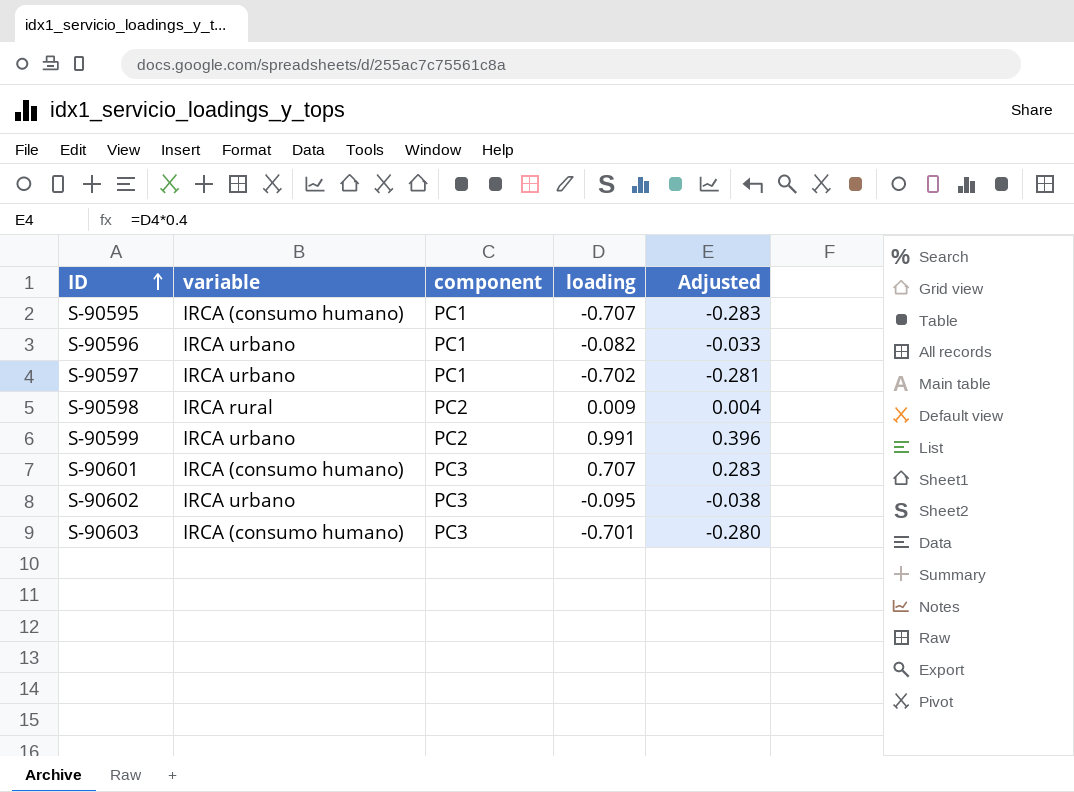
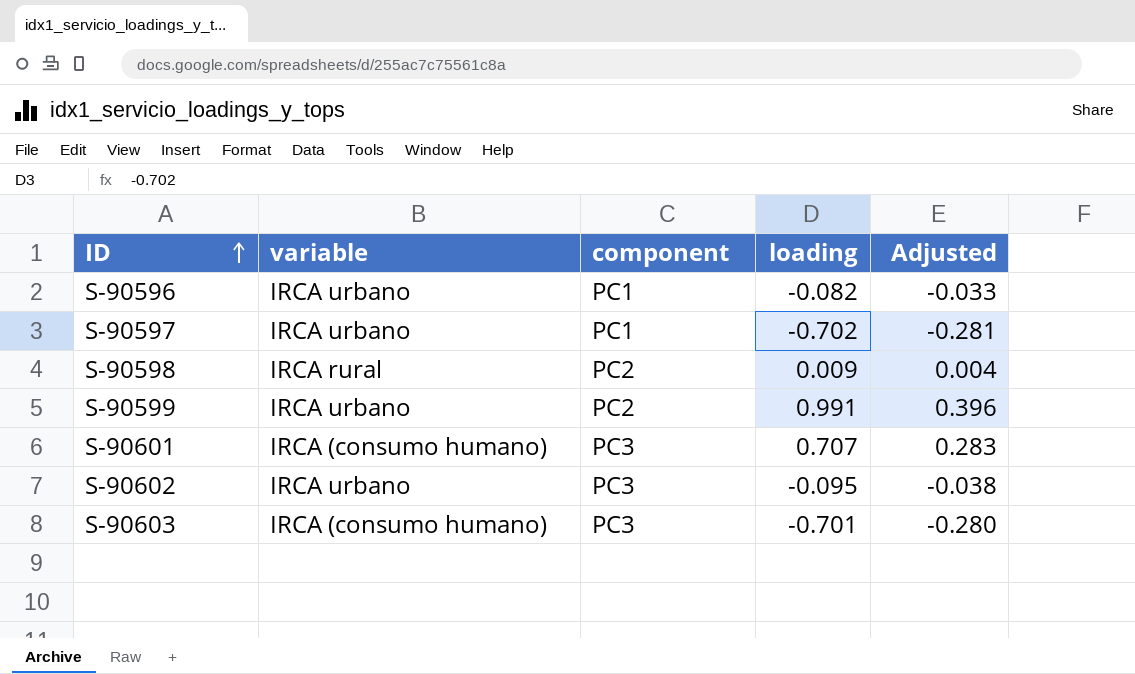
row S-90595: IRCA (consumo humano) | PC1 | -0.707 | -0.283 -> none

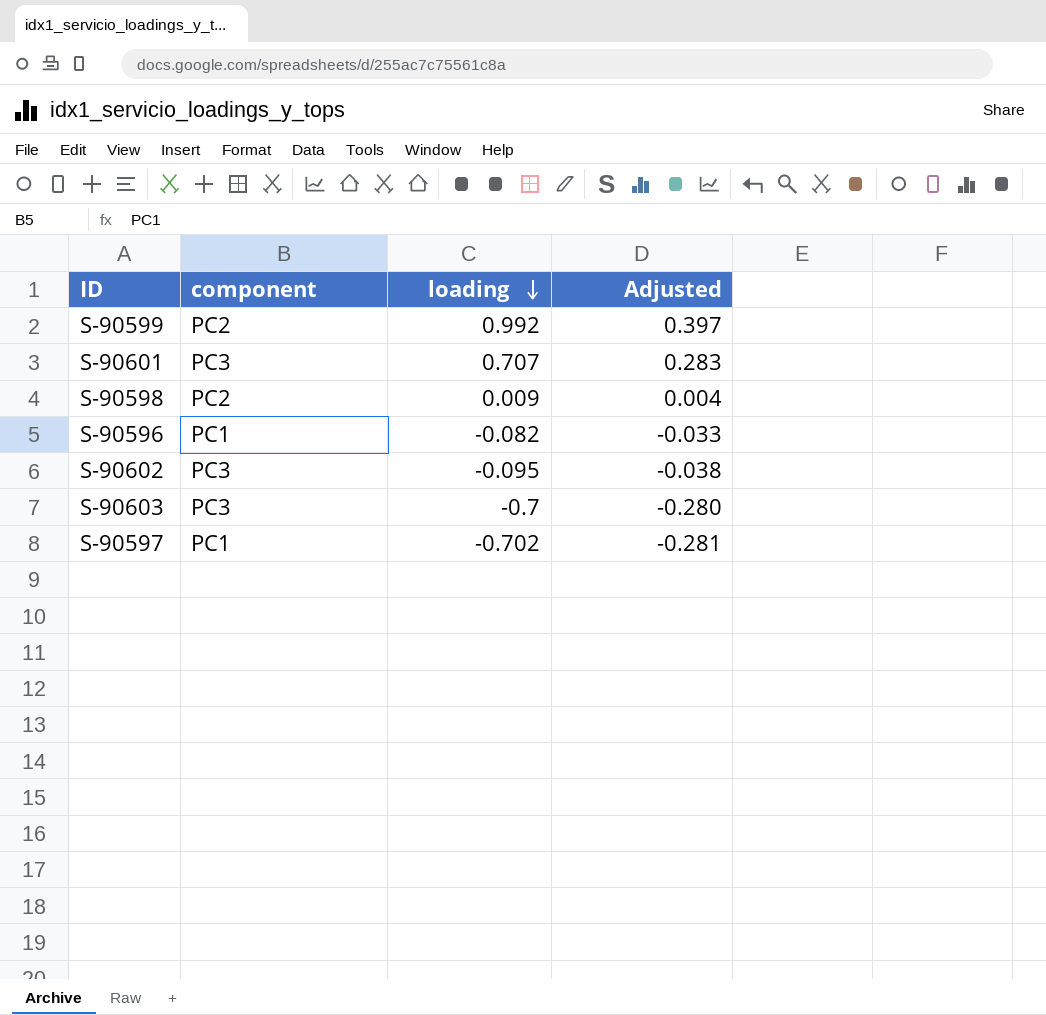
row order: ID ascending -> loading descending
column variable | position: 2 -> none
S-90599 | loading: 0.991 -> 0.992
S-90599 | Adjusted: 0.396 -> 0.397
S-90603 | loading: -0.701 -> -0.7

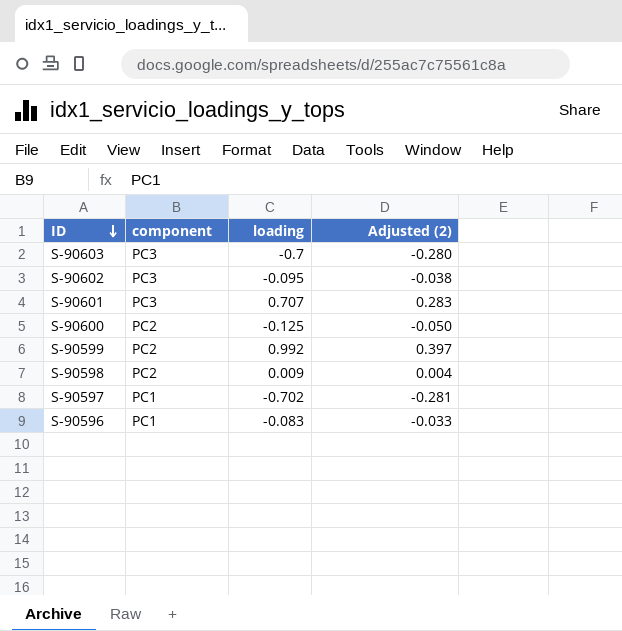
row order: loading descending -> ID descending
column name: Adjusted -> Adjusted (2)
row S-90600: none -> PC2 | -0.125 | -0.050
S-90596 | loading: -0.082 -> -0.083

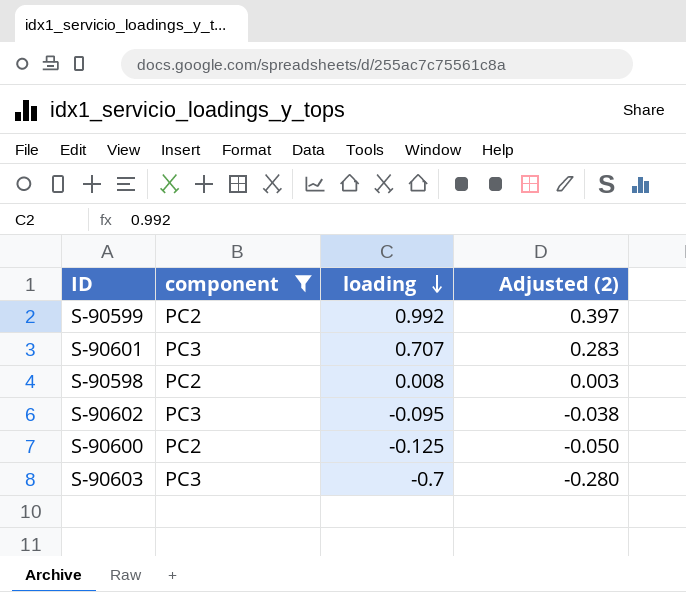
filter: none -> component != PC1
row order: ID descending -> loading descending
S-90598 | loading: 0.009 -> 0.008
S-90598 | Adjusted (2): 0.004 -> 0.003

